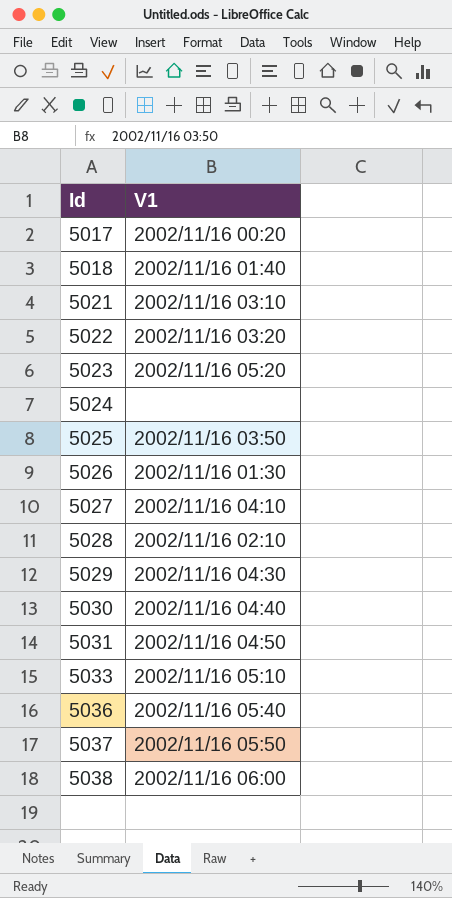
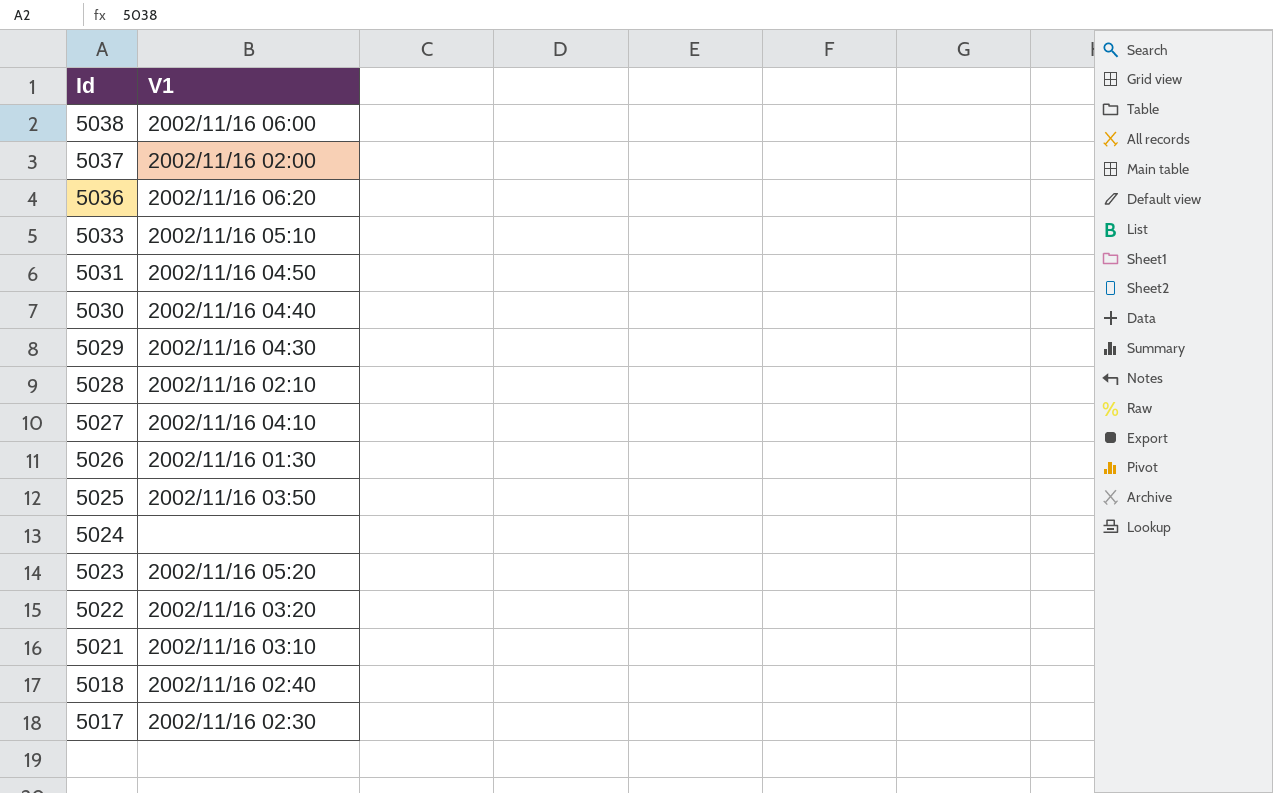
row order: Id ascending -> Id descending
5037 | V1: 2002/11/16 05:50 -> 2002/11/16 02:00
5036 | V1: 2002/11/16 05:40 -> 2002/11/16 06:20
5018 | V1: 2002/11/16 01:40 -> 2002/11/16 02:40
5017 | V1: 2002/11/16 00:20 -> 2002/11/16 02:30

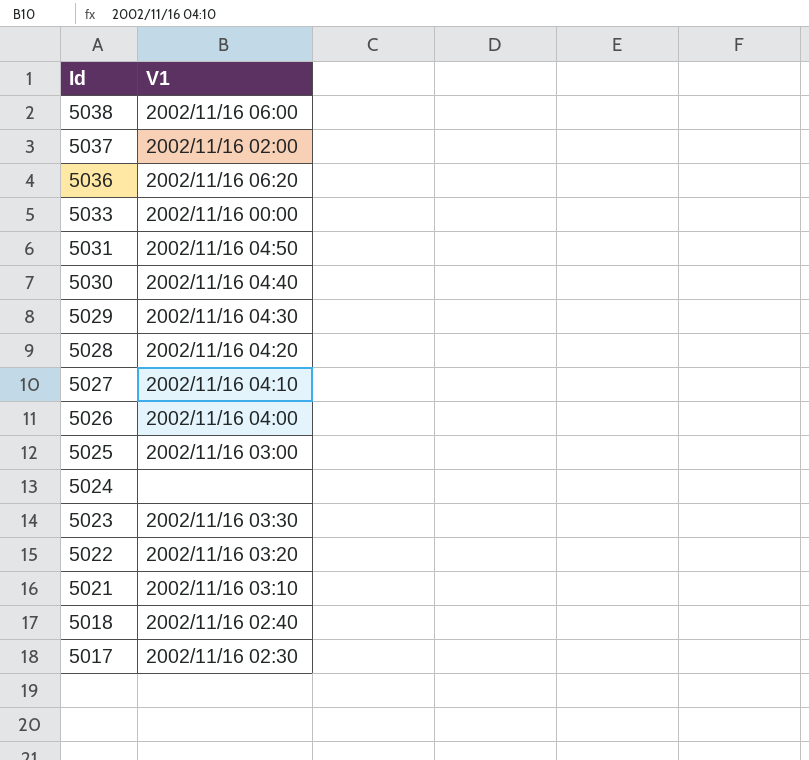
5033 | V1: 2002/11/16 05:10 -> 2002/11/16 00:00
5028 | V1: 2002/11/16 02:10 -> 2002/11/16 04:20
5026 | V1: 2002/11/16 01:30 -> 2002/11/16 04:00
5025 | V1: 2002/11/16 03:50 -> 2002/11/16 03:00
5023 | V1: 2002/11/16 05:20 -> 2002/11/16 03:30

